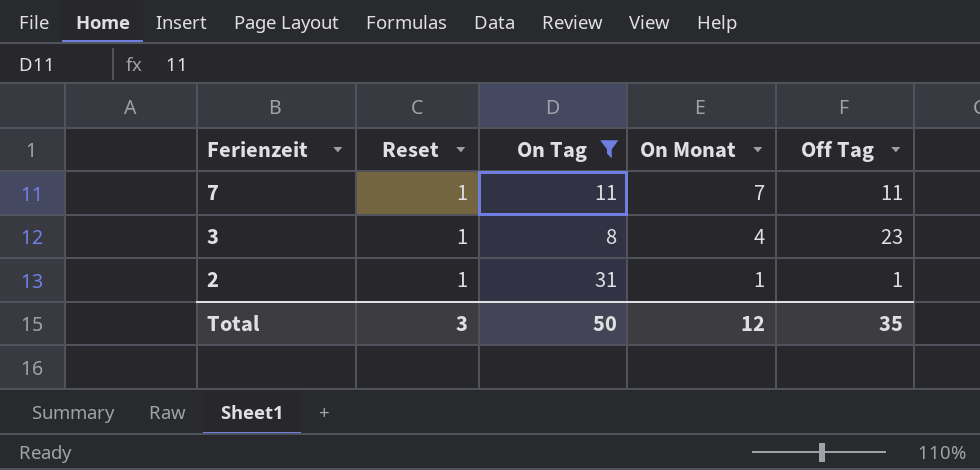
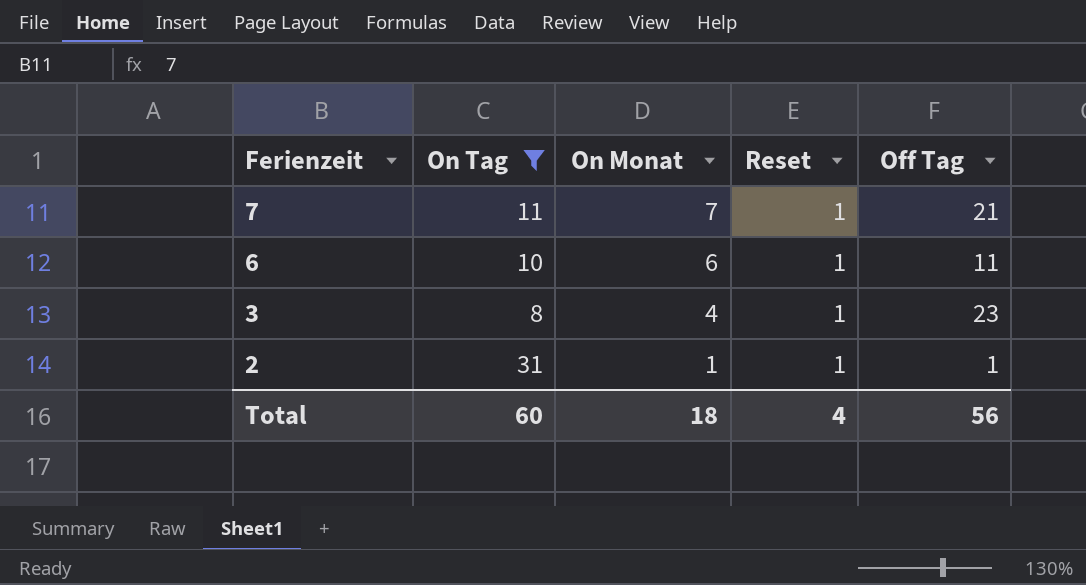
column Reset | position: 2 -> 4
7 | Off Tag: 11 -> 21
row 6: none -> 10 | 6 | 1 | 11
Total | On Tag: 50 -> 60
Total | On Monat: 12 -> 18
Total | Reset: 3 -> 4
Total | Off Tag: 35 -> 56

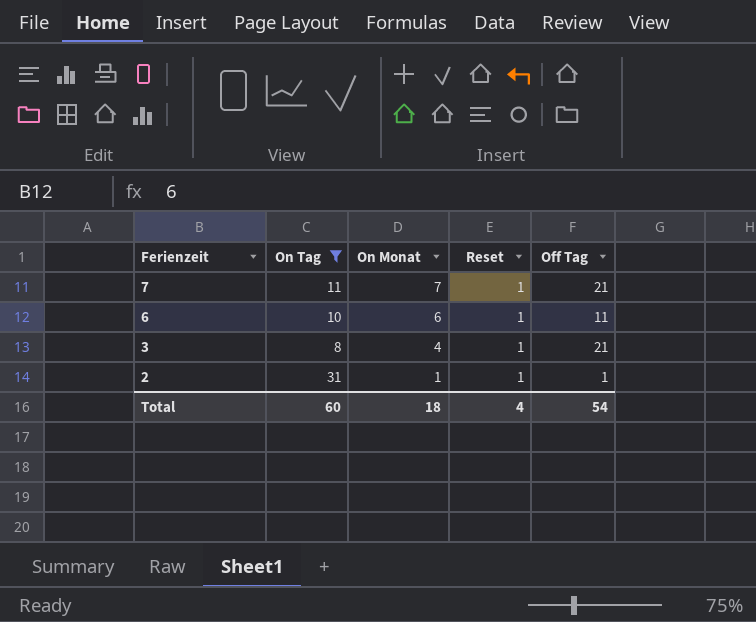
3 | Off Tag: 23 -> 21
Total | Off Tag: 56 -> 54

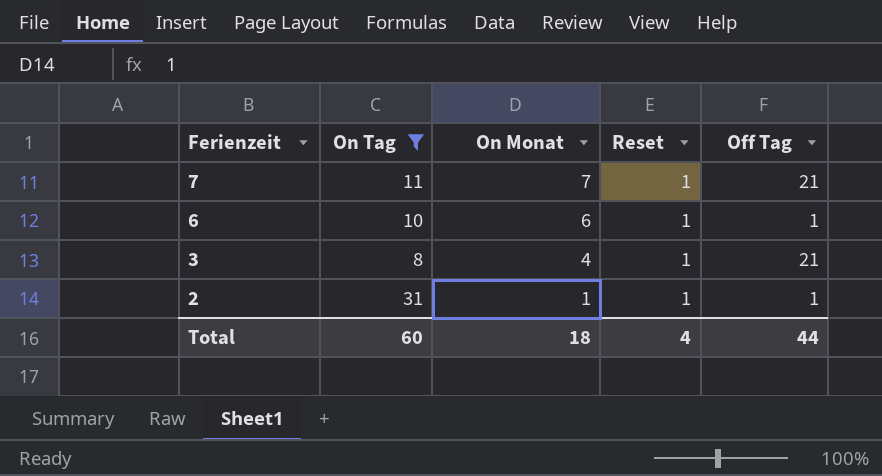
6 | Off Tag: 11 -> 1
Total | Off Tag: 54 -> 44

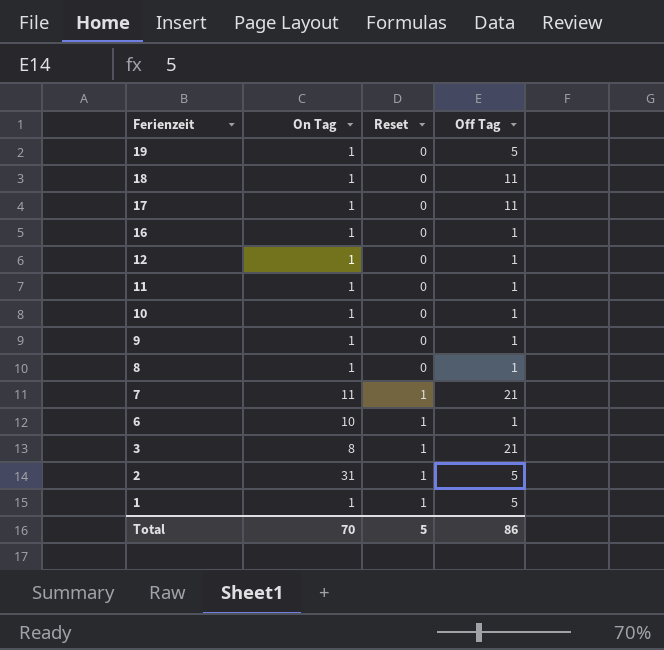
filter: On Tag != 1 -> none
column On Monat | position: 3 -> none
2 | Off Tag: 1 -> 5
Total | On Tag: 60 -> 70
Total | Reset: 4 -> 5
Total | Off Tag: 44 -> 86

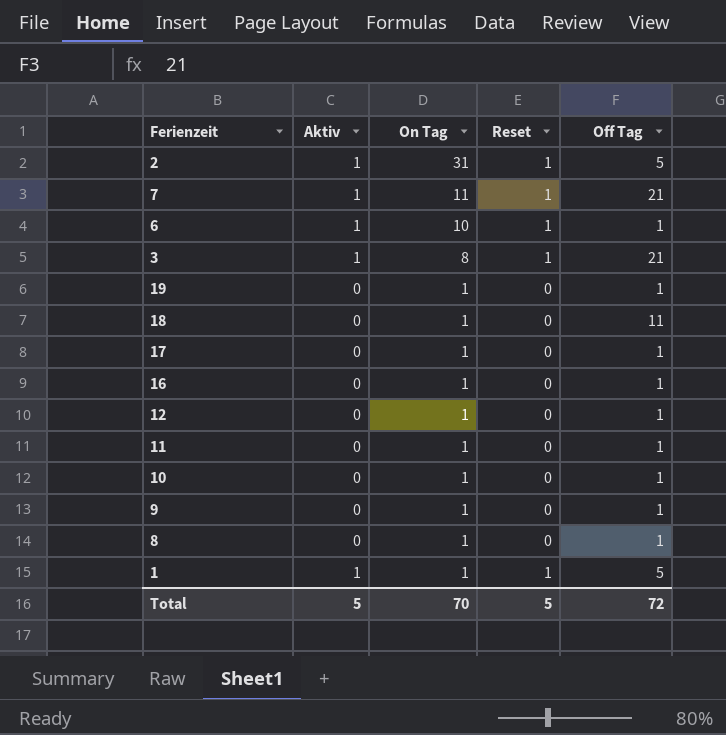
row order: Ferienzeit descending -> On Tag descending
column Aktiv | position: none -> 2
19 | Off Tag: 5 -> 1
17 | Off Tag: 11 -> 1
Total | Off Tag: 86 -> 72

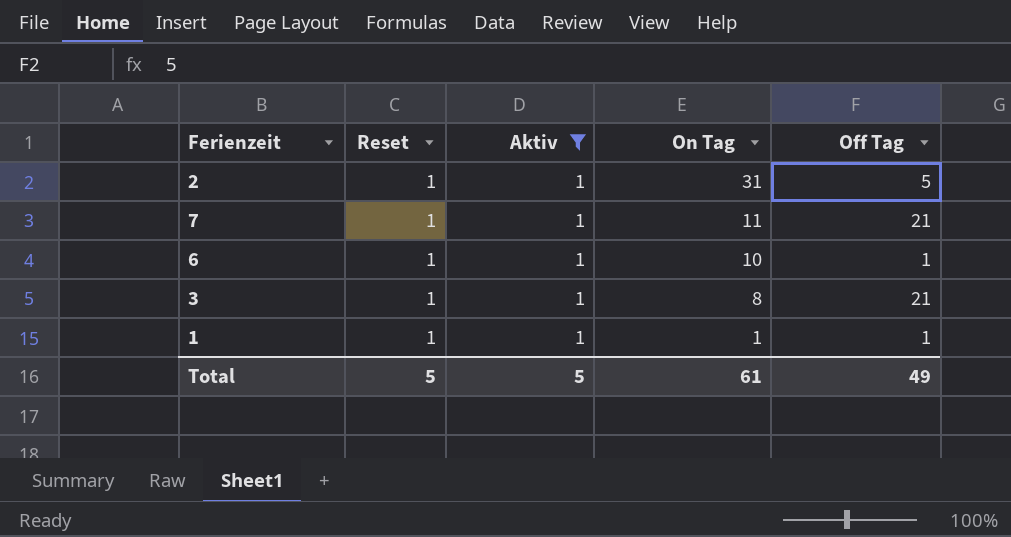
filter: none -> Aktiv = 1
column Reset | position: 4 -> 2
1 | Off Tag: 5 -> 1
Total | On Tag: 70 -> 61
Total | Off Tag: 72 -> 49

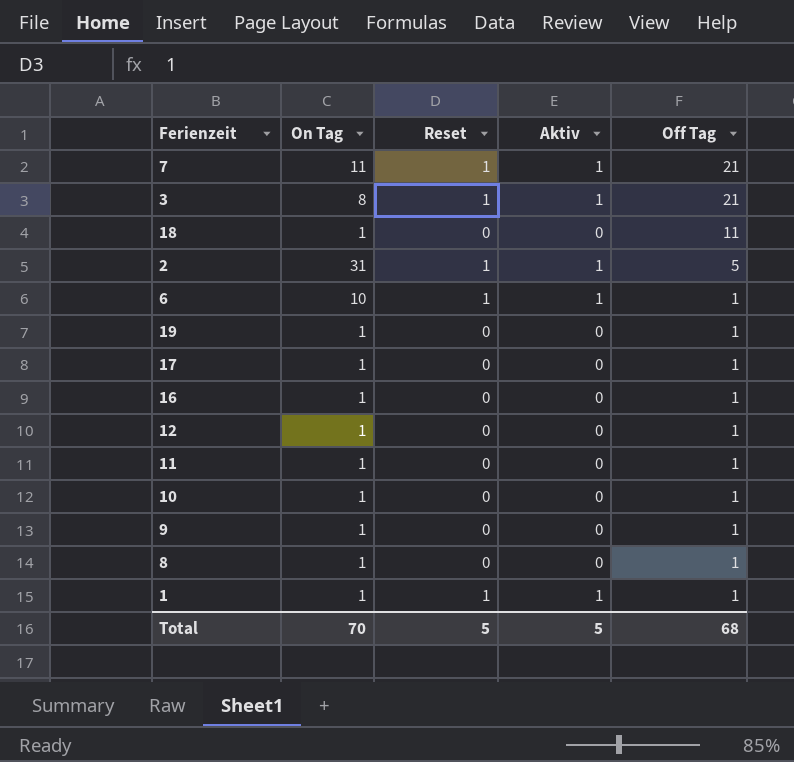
filter: Aktiv = 1 -> none
row order: On Tag descending -> Off Tag descending
column On Tag | position: 4 -> 2
Total | On Tag: 61 -> 70
Total | Off Tag: 49 -> 68

